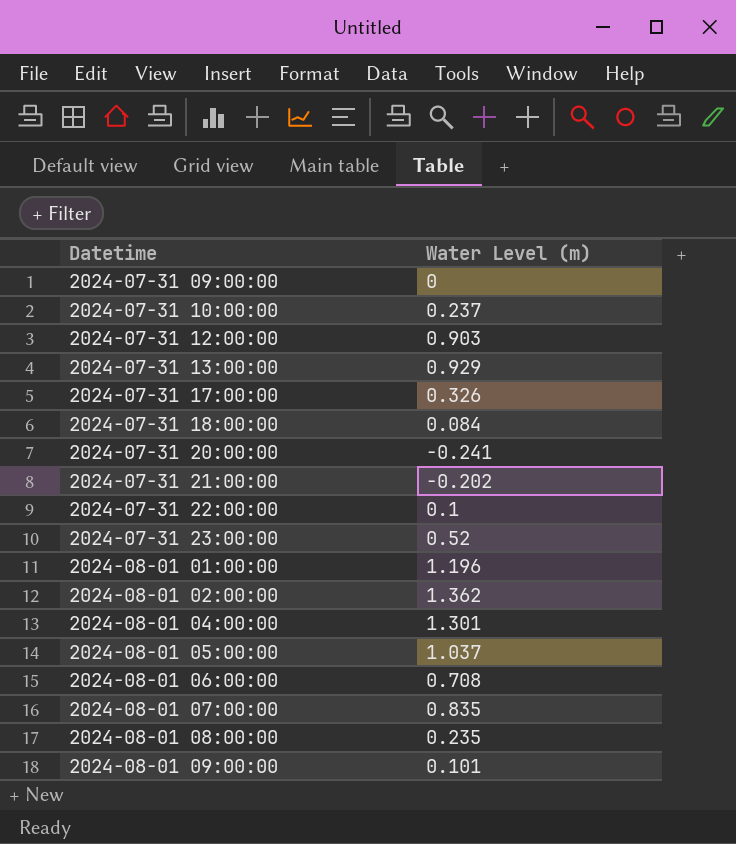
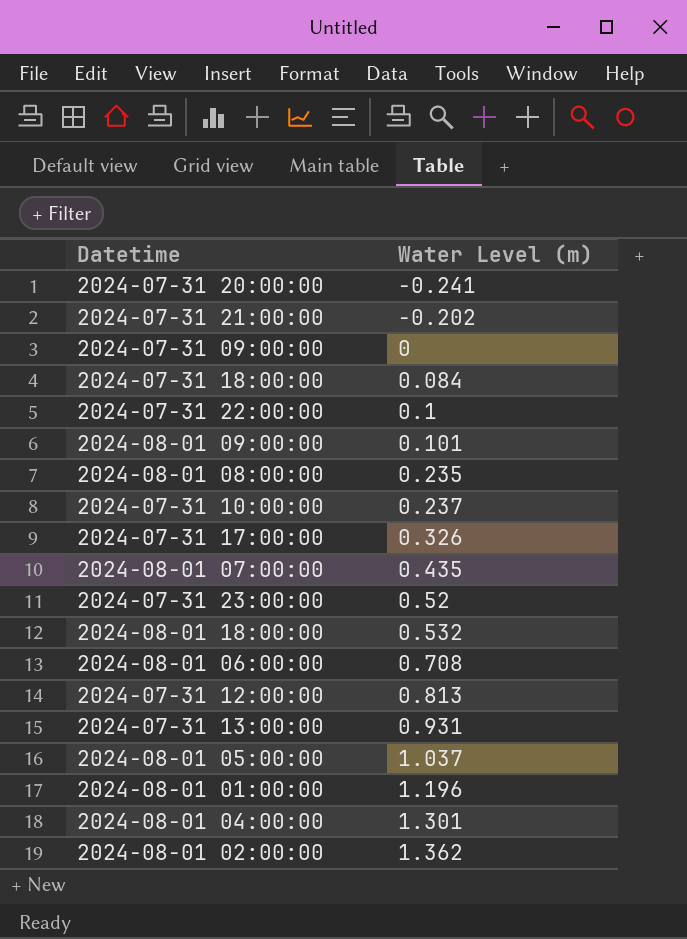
row order: Datetime ascending -> Water Level (m) ascending
2024-08-01 07:00:00 | Water Level (m): 0.835 -> 0.435
row 2024-08-01 18:00:00: none -> 0.532
2024-07-31 12:00:00 | Water Level (m): 0.903 -> 0.813
2024-07-31 13:00:00 | Water Level (m): 0.929 -> 0.931

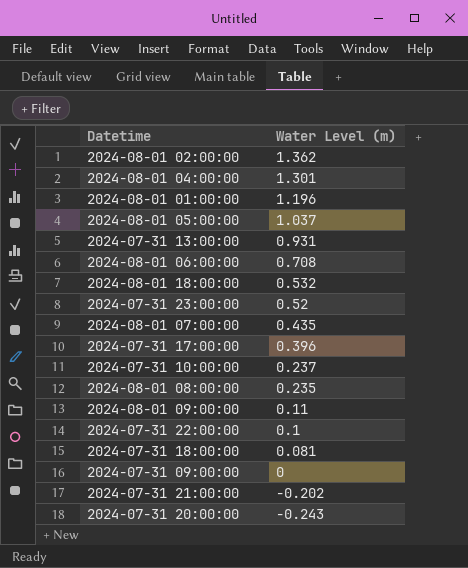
row order: Water Level (m) ascending -> Water Level (m) descending
row 2024-07-31 12:00:00: 0.813 -> none
2024-07-31 17:00:00 | Water Level (m): 0.326 -> 0.396
2024-08-01 09:00:00 | Water Level (m): 0.101 -> 0.11
2024-07-31 18:00:00 | Water Level (m): 0.084 -> 0.081
2024-07-31 20:00:00 | Water Level (m): -0.241 -> -0.243

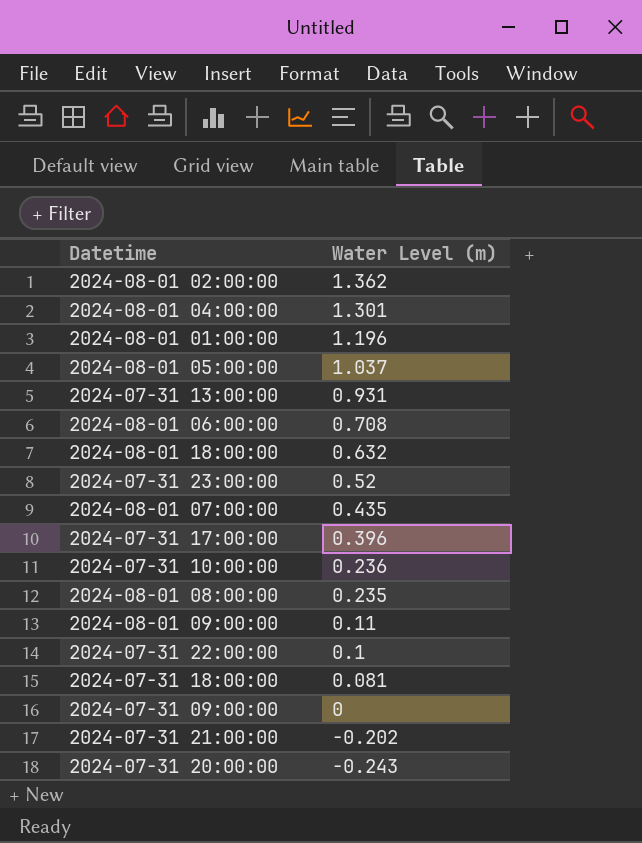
2024-08-01 18:00:00 | Water Level (m): 0.532 -> 0.632
2024-07-31 10:00:00 | Water Level (m): 0.237 -> 0.236

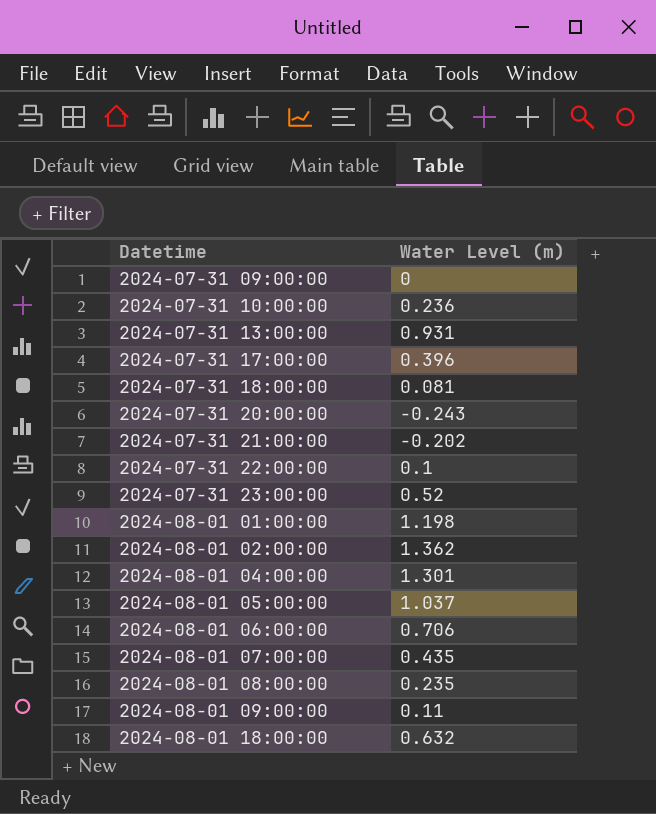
row order: Water Level (m) descending -> Datetime ascending
2024-08-01 01:00:00 | Water Level (m): 1.196 -> 1.198
2024-08-01 06:00:00 | Water Level (m): 0.708 -> 0.706

